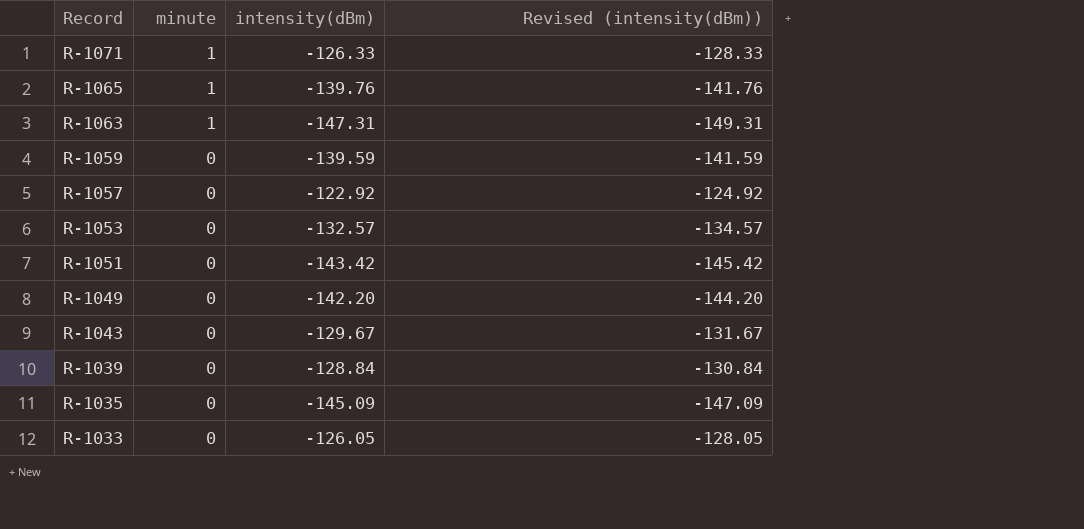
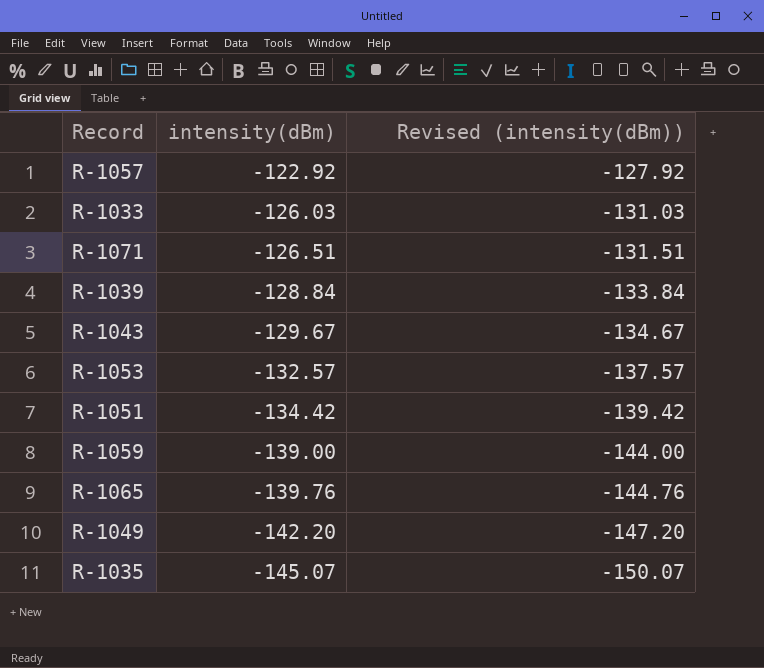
row order: Record descending -> intensity(dBm) descending
column minute | position: 2 -> none
column Revised (intensity(dBm)) | formula: [intensity(dBm)] - 2 -> [intensity(dBm)] - 5
row R-1063: 1 | -147.31 | -149.31 -> none
R-1033 | intensity(dBm): -126.05 -> -126.03
R-1071 | intensity(dBm): -126.33 -> -126.51
R-1051 | intensity(dBm): -143.42 -> -134.42
R-1059 | intensity(dBm): -139.59 -> -139.00
R-1035 | intensity(dBm): -145.09 -> -145.07

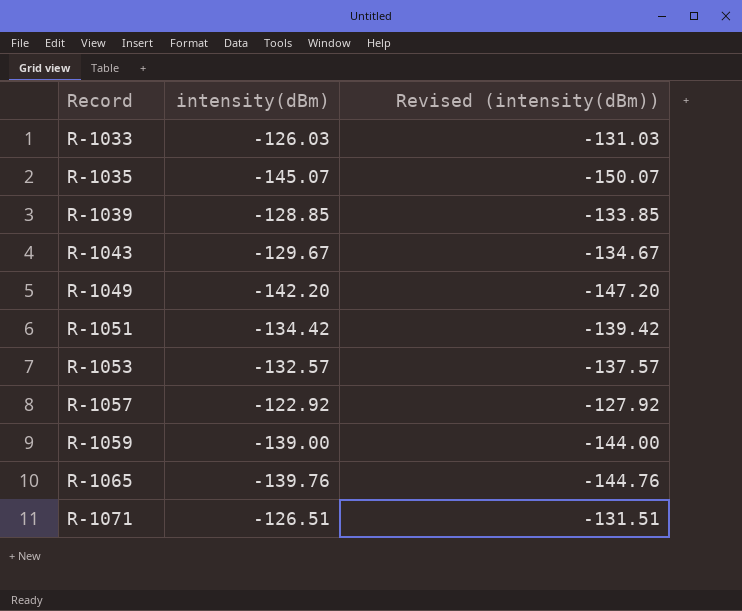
row order: intensity(dBm) descending -> Record ascending
R-1039 | intensity(dBm): -128.84 -> -128.85
R-1039 | Revised (intensity(dBm)): -133.84 -> -133.85

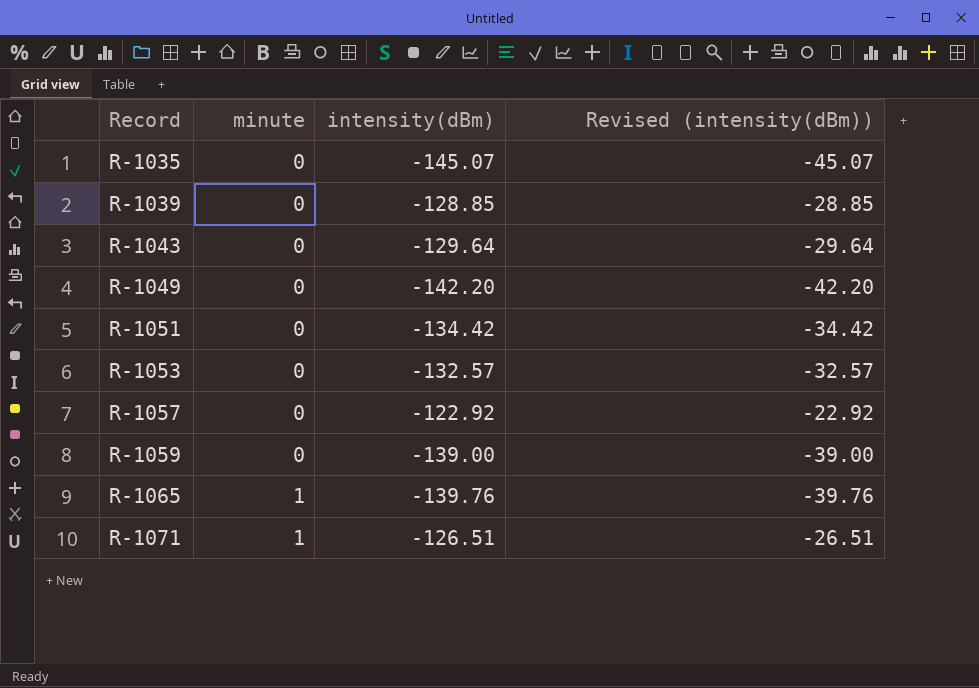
column minute | position: none -> 2
column Revised (intensity(dBm)) | formula: [intensity(dBm)] - 5 -> [intensity(dBm)] + 100
row R-1033: -126.03 | -131.03 -> none
R-1043 | intensity(dBm): -129.67 -> -129.64

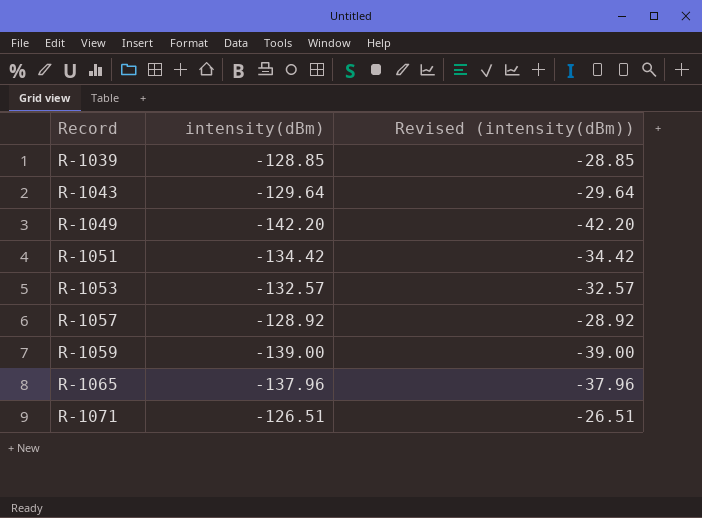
column minute | position: 2 -> none
row R-1035: 0 | -145.07 | -45.07 -> none
R-1057 | intensity(dBm): -122.92 -> -128.92
R-1057 | Revised (intensity(dBm)): -22.92 -> -28.92
R-1065 | intensity(dBm): -139.76 -> -137.96
R-1065 | Revised (intensity(dBm)): -39.76 -> -37.96

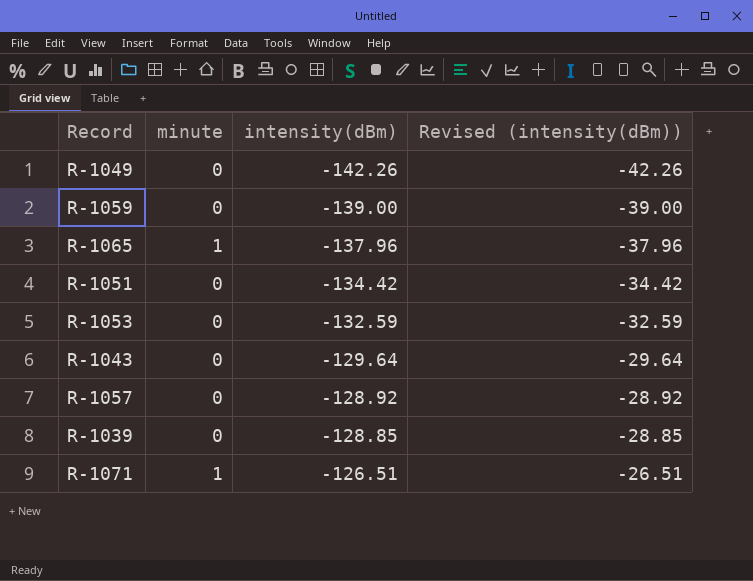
row order: Record ascending -> intensity(dBm) ascending
column minute | position: none -> 2
R-1049 | intensity(dBm): -142.20 -> -142.26
R-1049 | Revised (intensity(dBm)): -42.20 -> -42.26
R-1053 | intensity(dBm): -132.57 -> -132.59
R-1053 | Revised (intensity(dBm)): -32.57 -> -32.59

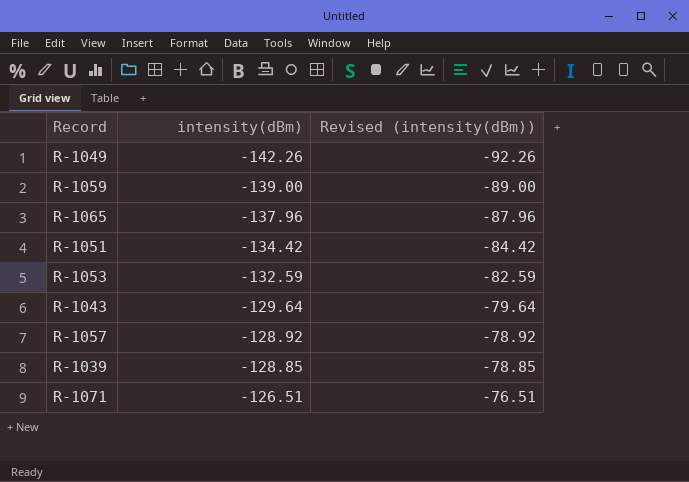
column minute | position: 2 -> none
column Revised (intensity(dBm)) | formula: [intensity(dBm)] + 100 -> [intensity(dBm)] + 50

